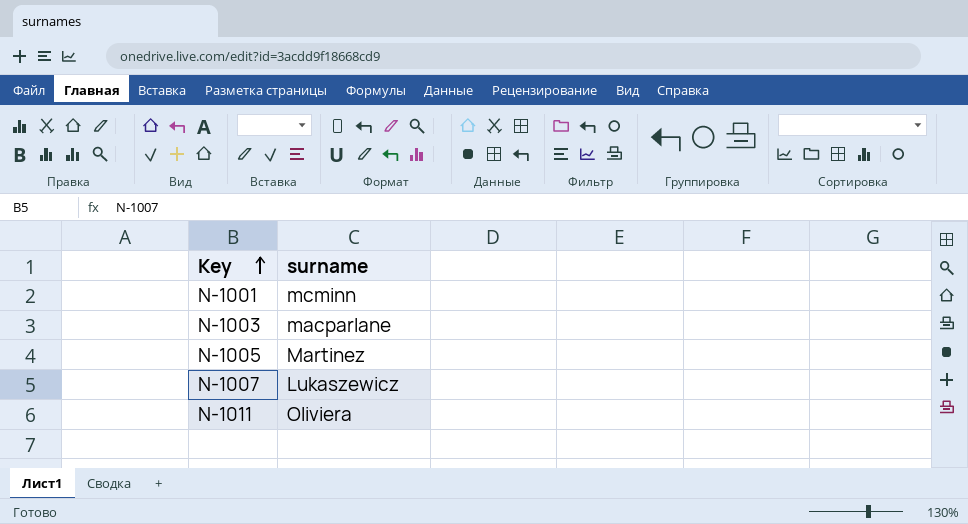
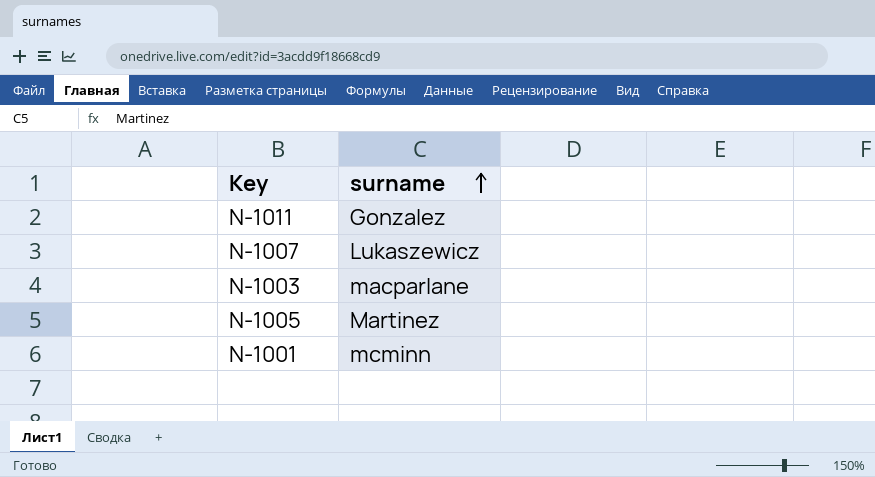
row order: Key ascending -> surname ascending
N-1011 | surname: Oliviera -> Gonzalez

